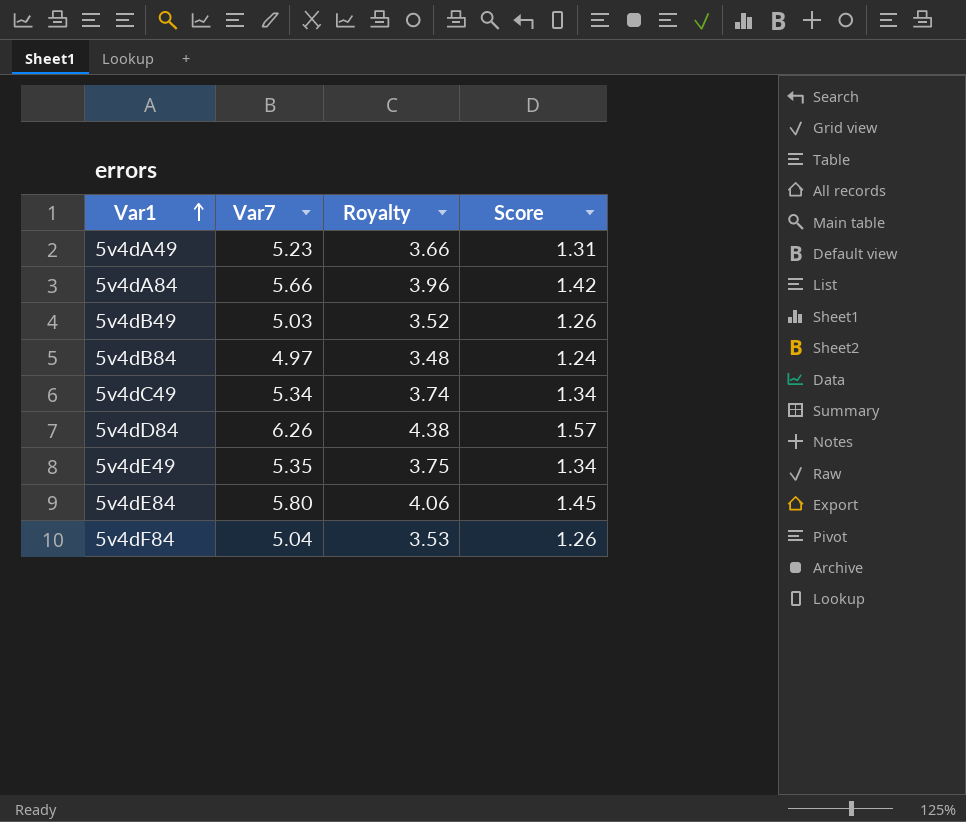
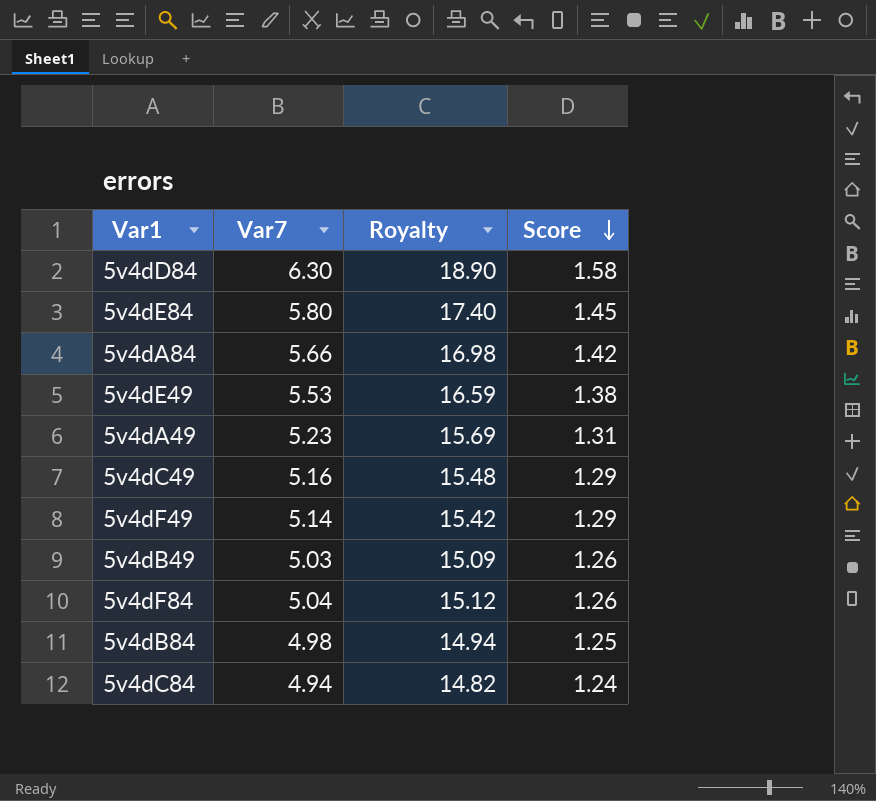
row order: Var1 ascending -> Score descending
column Royalty | formula: [Var7] * 0.7 -> [Var7] * 3
5v4dD84 | Var7: 6.26 -> 6.30
5v4dD84 | Score: 1.57 -> 1.58
5v4dE49 | Var7: 5.35 -> 5.53
5v4dE49 | Score: 1.34 -> 1.38
5v4dC49 | Var7: 5.34 -> 5.16
5v4dC49 | Score: 1.34 -> 1.29
row 5v4dF49: none -> 5.14 | 15.42 | 1.29
5v4dB84 | Var7: 4.97 -> 4.98
5v4dB84 | Score: 1.24 -> 1.25
row 5v4dC84: none -> 4.94 | 14.82 | 1.24

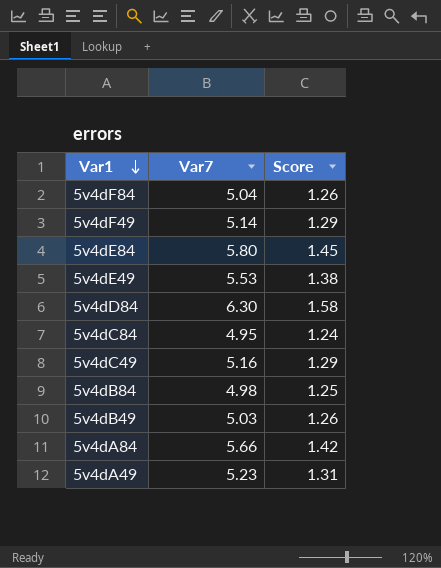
row order: Score descending -> Var1 descending
column Royalty | formula: [Var7] * 3 -> none
5v4dC84 | Var7: 4.94 -> 4.95

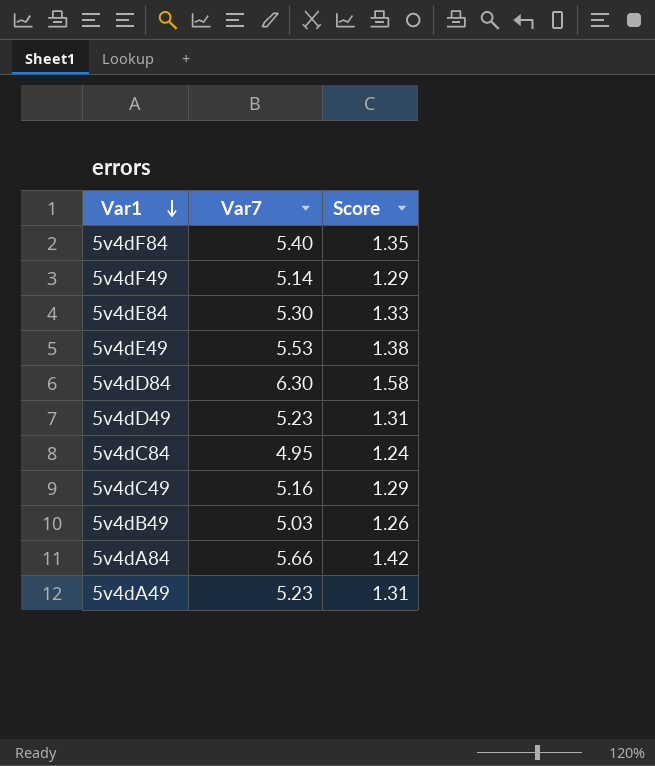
row 5v4dB84: 4.98 | 1.25 -> none
5v4dF84 | Var7: 5.04 -> 5.40
5v4dF84 | Score: 1.26 -> 1.35
5v4dE84 | Var7: 5.80 -> 5.30
5v4dE84 | Score: 1.45 -> 1.33
row 5v4dD49: none -> 5.23 | 1.31

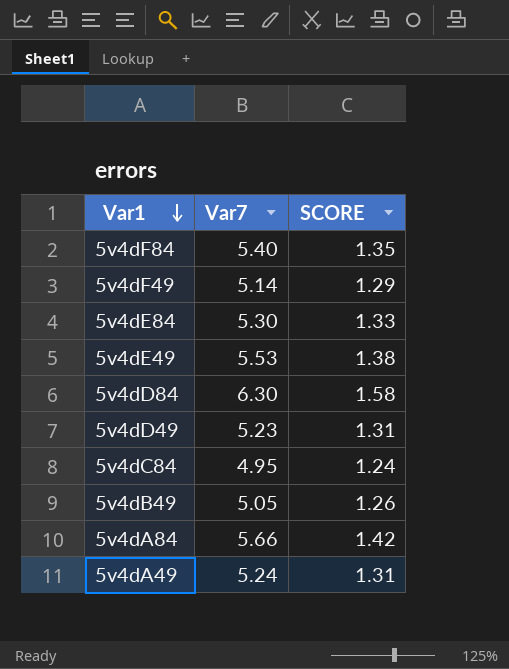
column name: Score -> SCORE
row 5v4dC49: 5.16 | 1.29 -> none
5v4dB49 | Var7: 5.03 -> 5.05
5v4dA49 | Var7: 5.23 -> 5.24

